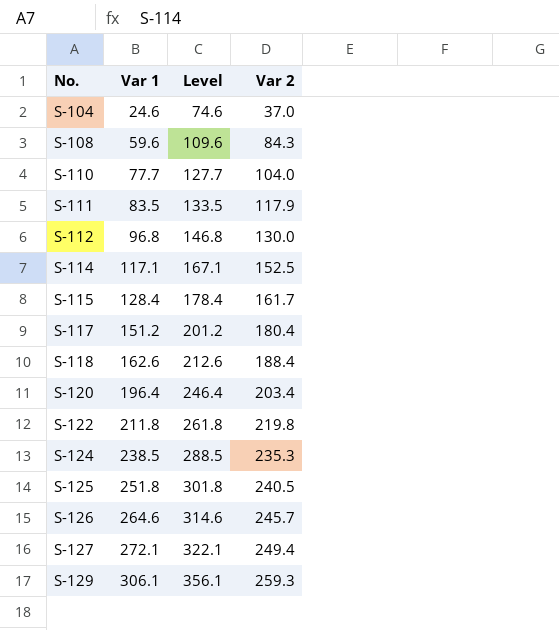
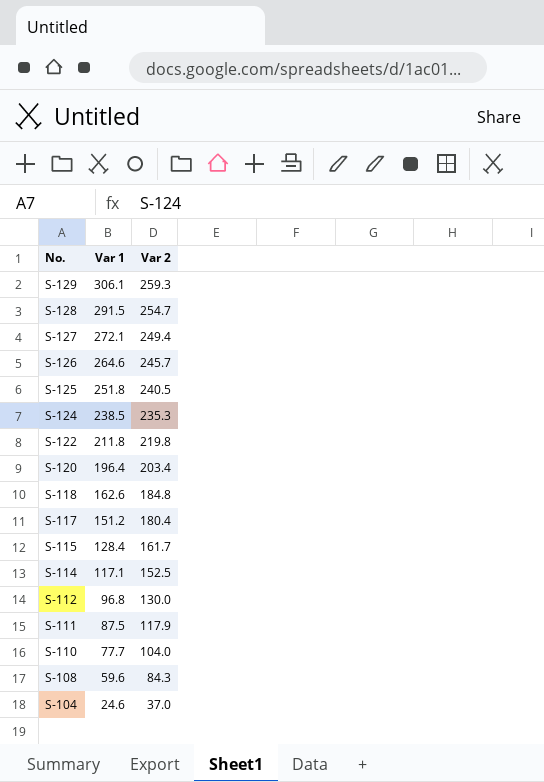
row order: No. ascending -> No. descending
column Level | formula: [Var 1] + 50 -> none
row S-128: none -> 291.5 | 254.7
S-118 | Var 2: 188.4 -> 184.8
S-111 | Var 1: 83.5 -> 87.5

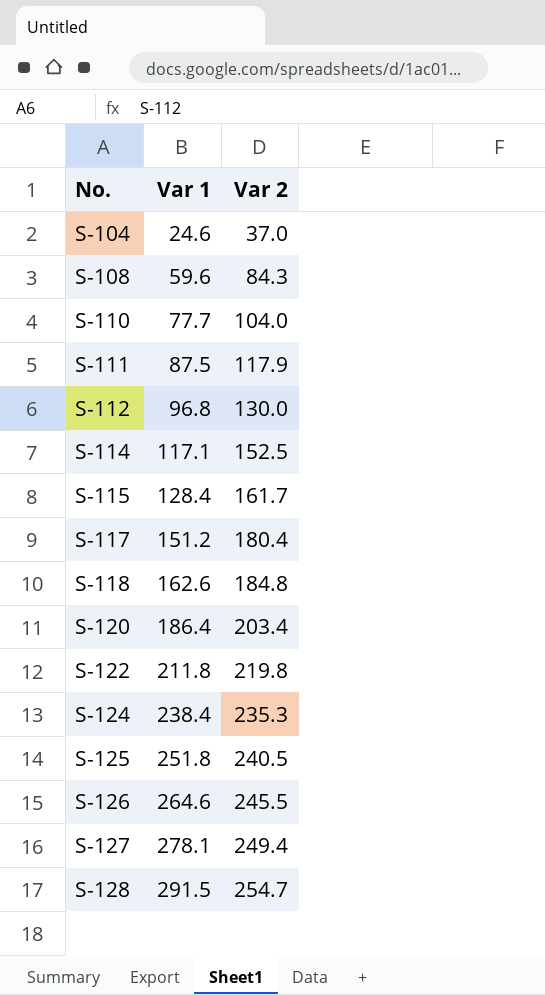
row order: No. descending -> No. ascending
row S-129: 306.1 | 259.3 -> none
S-120 | Var 1: 196.4 -> 186.4
S-124 | Var 1: 238.5 -> 238.4
S-126 | Var 2: 245.7 -> 245.5
S-127 | Var 1: 272.1 -> 278.1

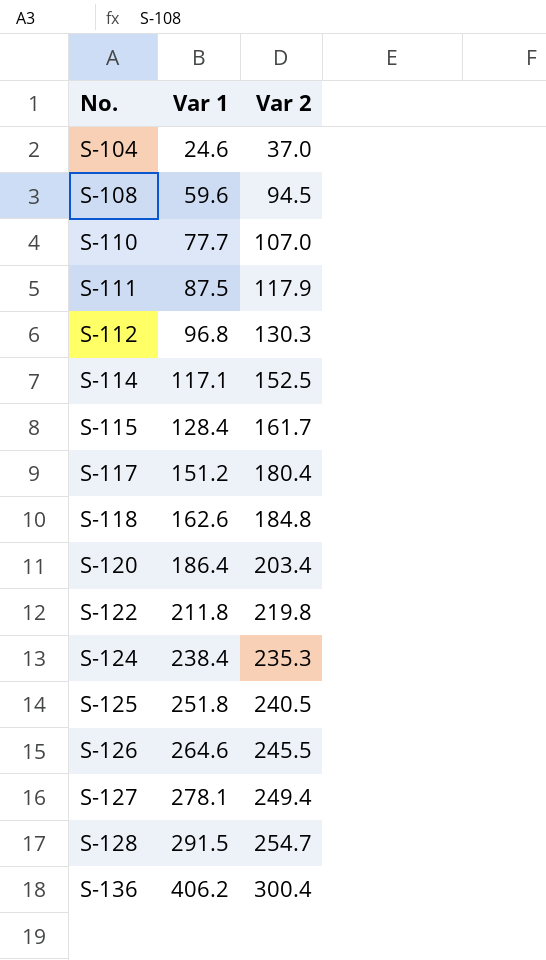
S-108 | Var 2: 84.3 -> 94.5
S-110 | Var 2: 104.0 -> 107.0
S-112 | Var 2: 130.0 -> 130.3
row S-136: none -> 406.2 | 300.4

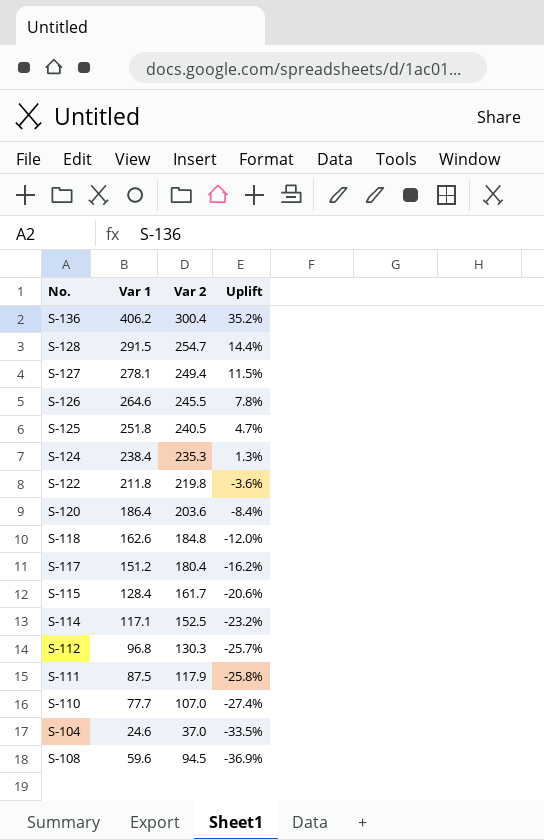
row order: No. ascending -> Uplift descending
column Uplift | formula: none -> ([Var 1] - [Var 2]) / [Var 2]
S-120 | Var 2: 203.4 -> 203.6

